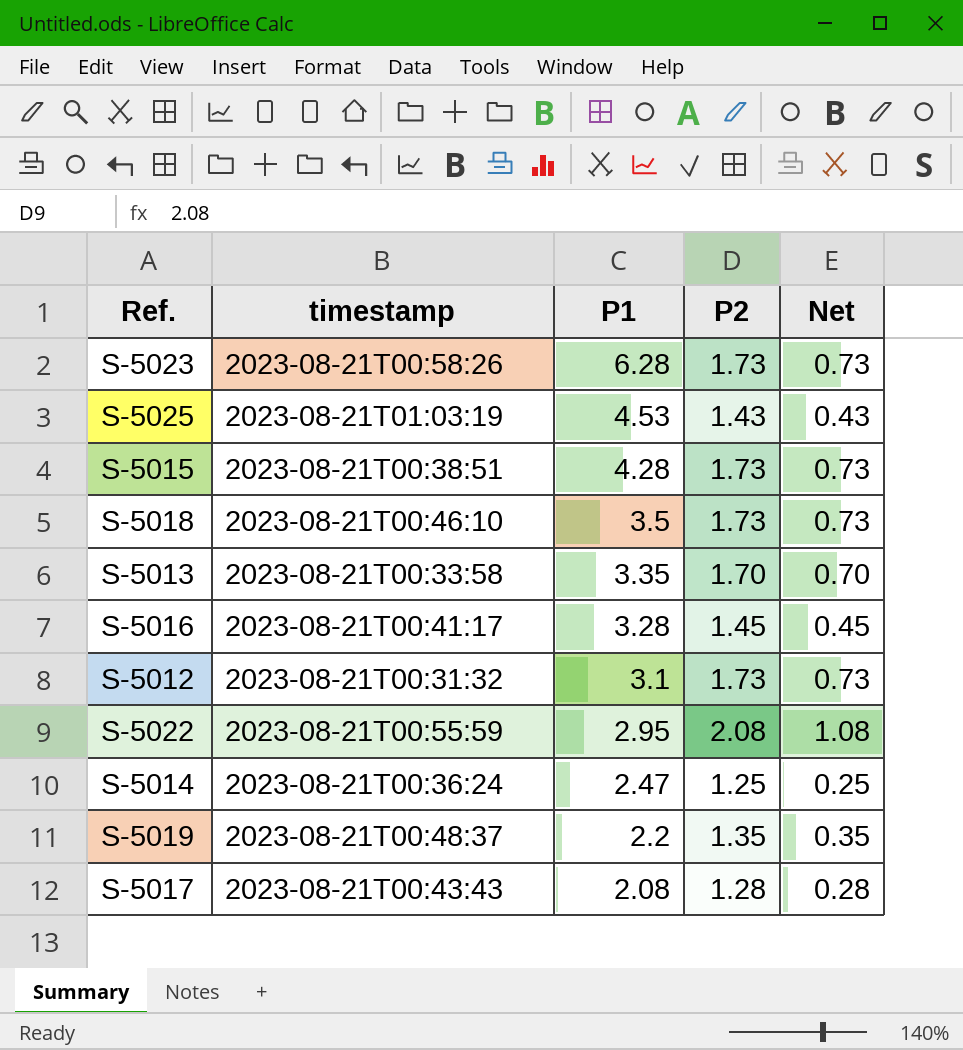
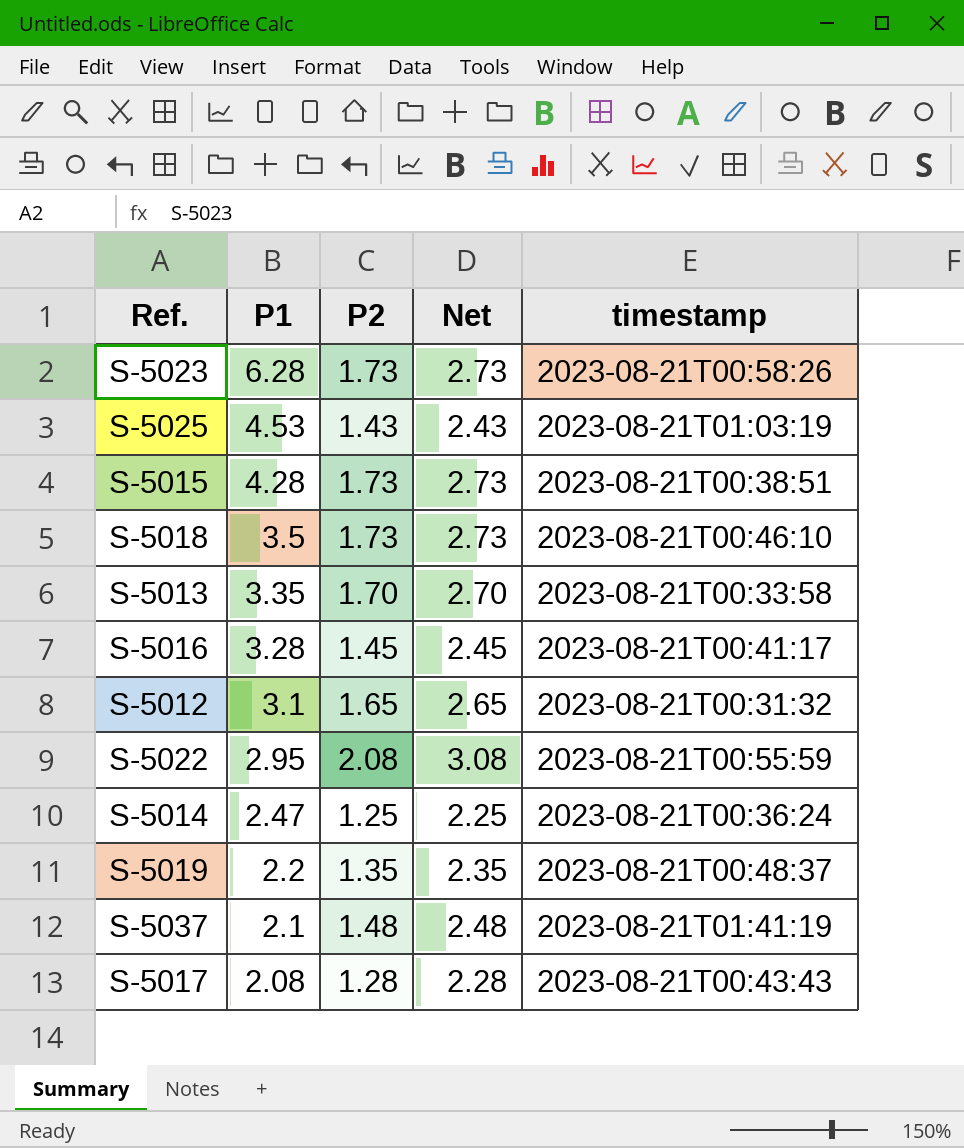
column Net | formula: [P2] - 1 -> [P2] + 1
column timestamp | position: 2 -> 5
S-5012 | P2: 1.73 -> 1.65
row S-5037: none -> 2.1 | 1.48 | 2.48 | 2023-08-21T01:41:19

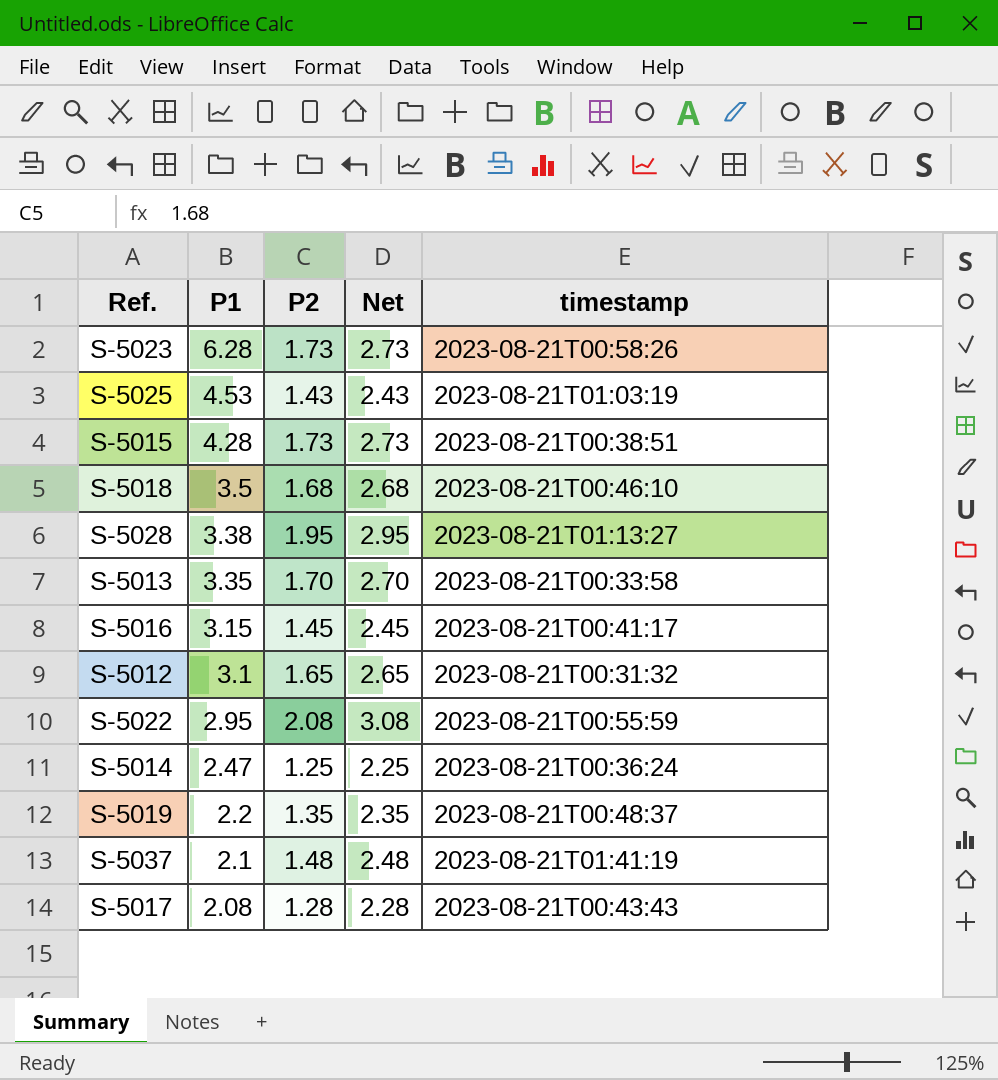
S-5018 | P2: 1.73 -> 1.68
S-5018 | Net: 2.73 -> 2.68
row S-5028: none -> 3.38 | 1.95 | 2.95 | 2023-08-21T01:13:27
S-5016 | P1: 3.28 -> 3.15

